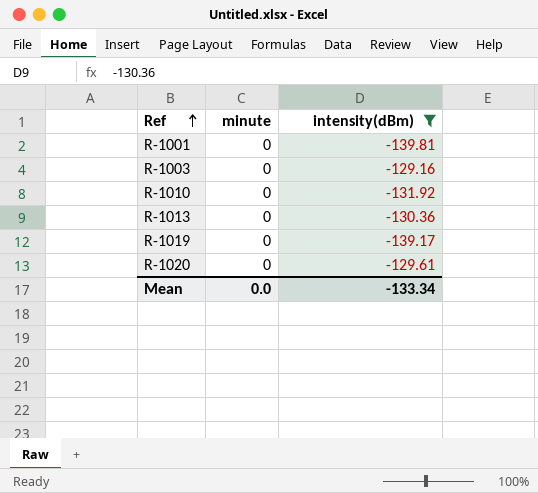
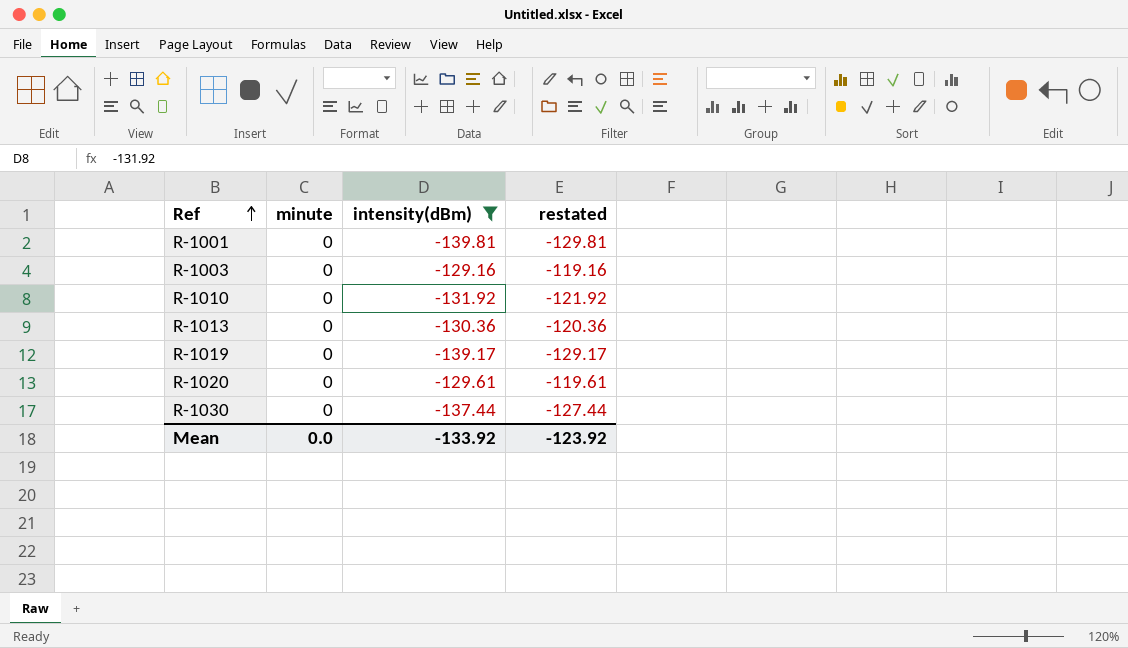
column restated | formula: none -> [intensity(dBm)] + 10
row R-1030: none -> 0 | -137.44 | -127.44
Mean | intensity(dBm): -133.34 -> -133.92

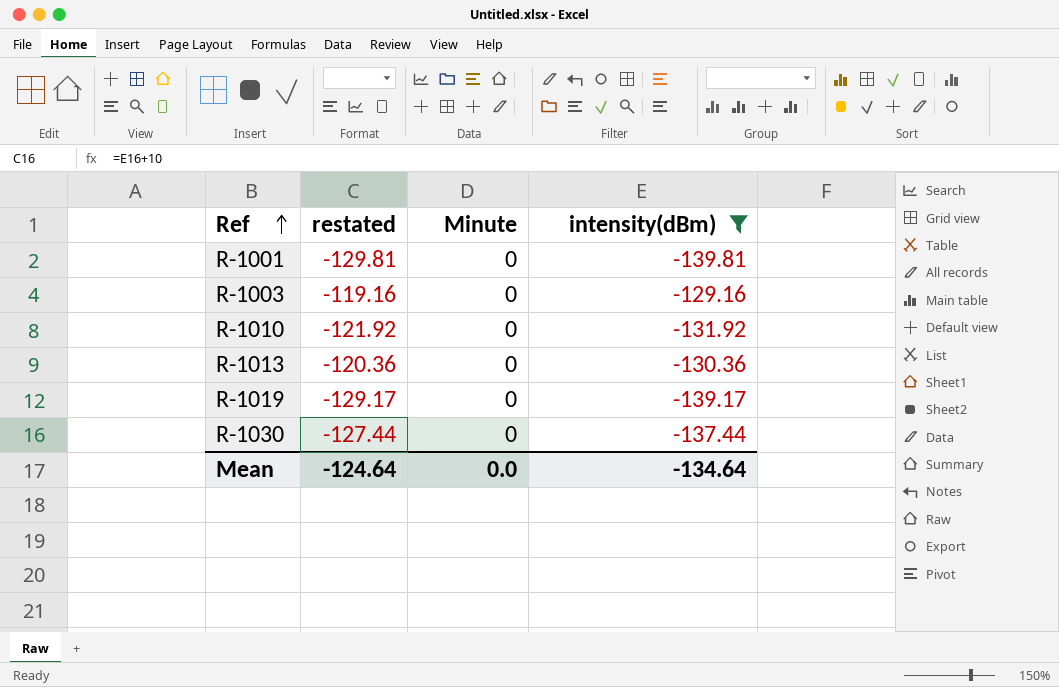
column restated | position: 4 -> 2
column name: minute -> Minute
row R-1020: 0 | -129.61 | -119.61 -> none
Mean | restated: -123.92 -> -124.64
Mean | intensity(dBm): -133.92 -> -134.64

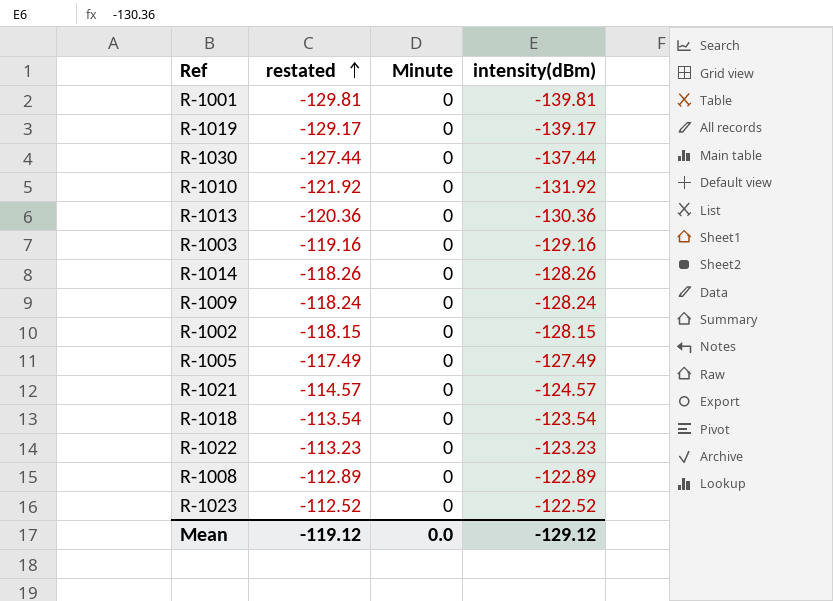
filter: intensity(dBm) <= -129.16 -> none
row order: Ref ascending -> restated ascending
Mean | restated: -124.64 -> -119.12
Mean | intensity(dBm): -134.64 -> -129.12

